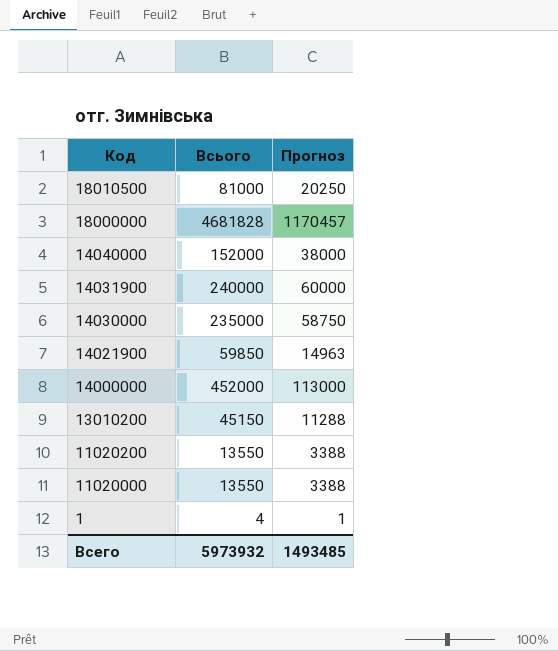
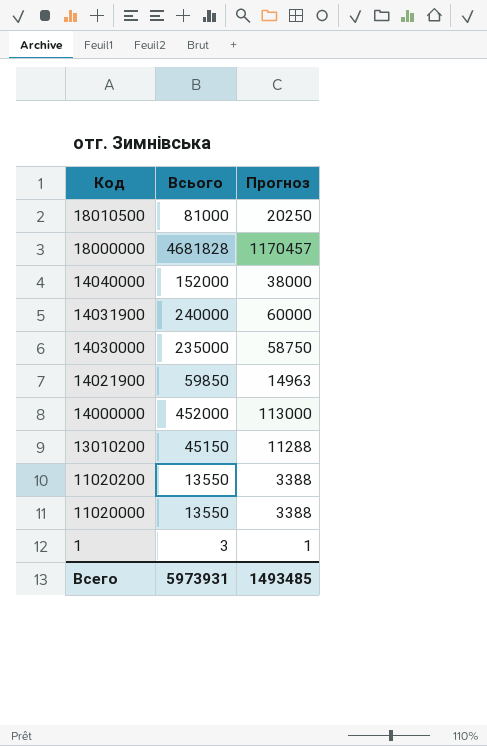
1 | Всього: 4 -> 3
Всего | Всього: 5973932 -> 5973931

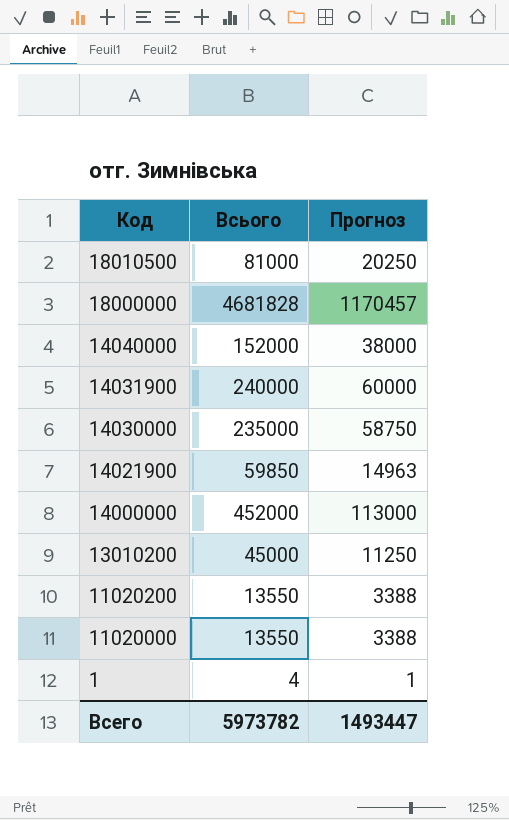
13010200 | Всього: 45150 -> 45000
13010200 | Прогноз: 11288 -> 11250
1 | Всього: 3 -> 4
Всего | Всього: 5973931 -> 5973782
Всего | Прогноз: 1493485 -> 1493447

